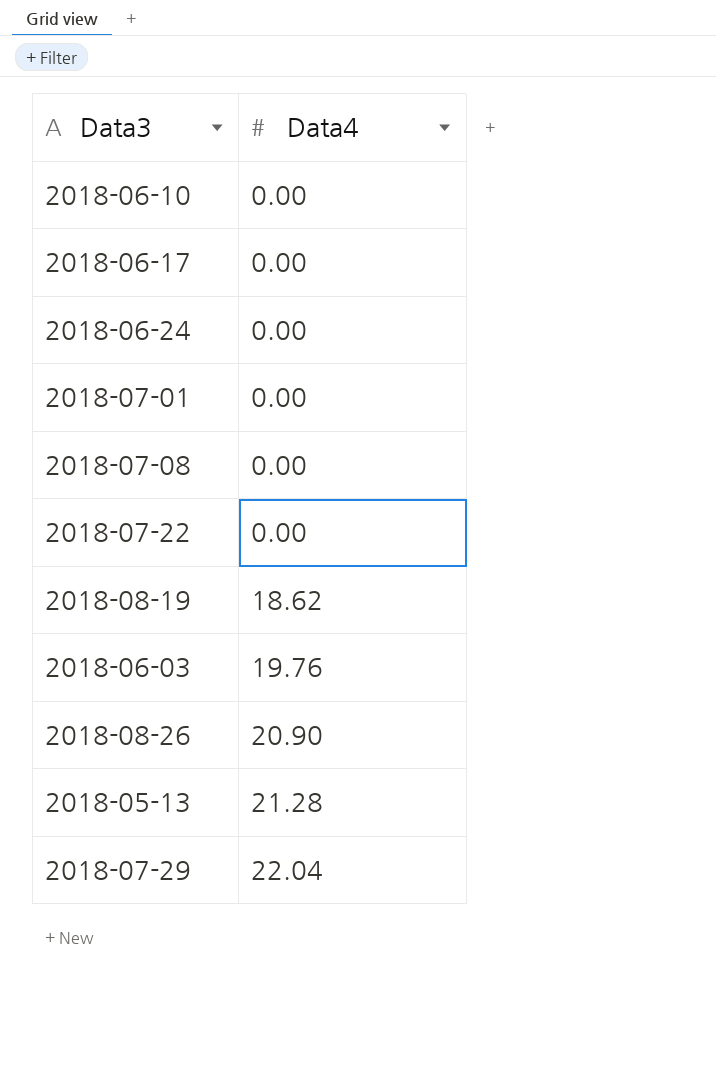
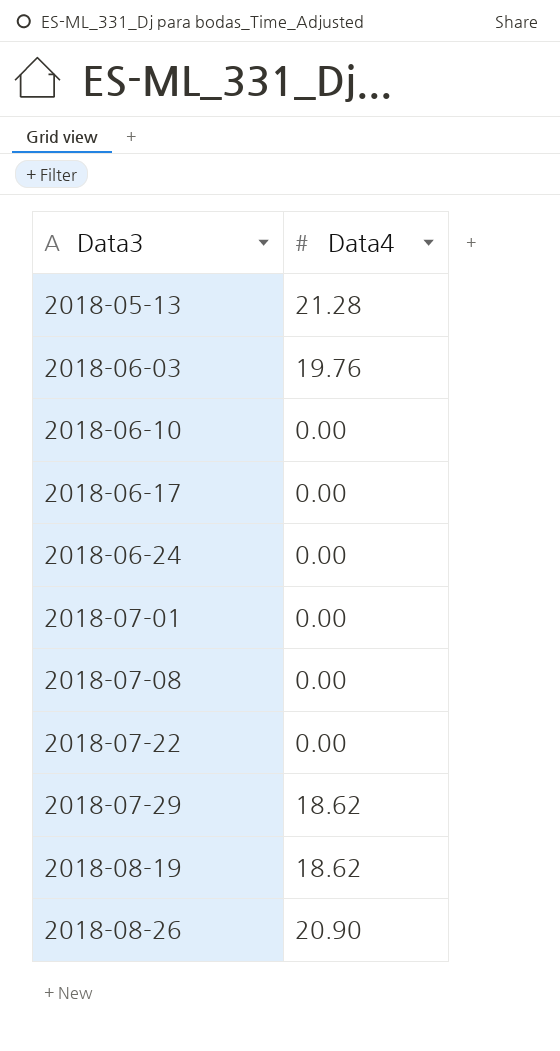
row order: Data4 ascending -> Data3 ascending
2018-07-29 | Data4: 22.04 -> 18.62

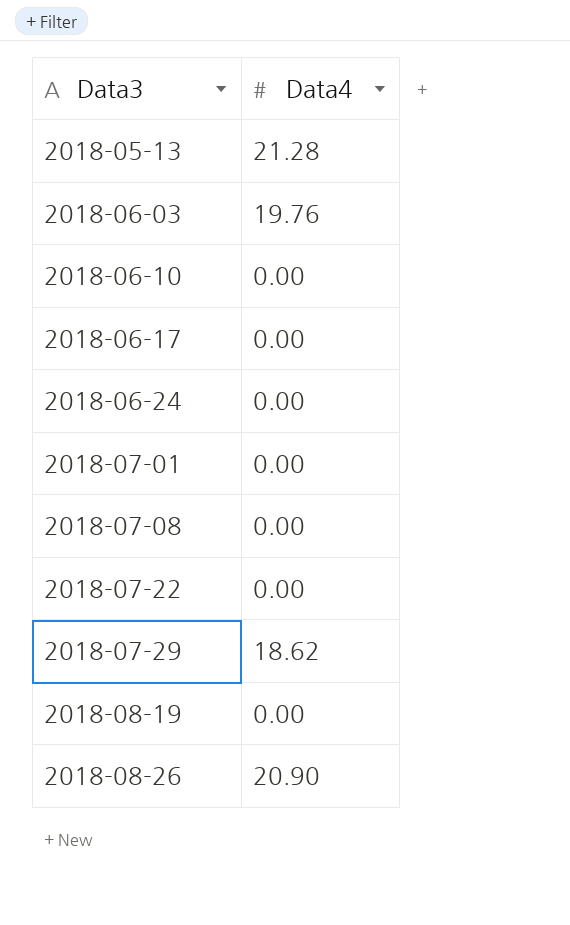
2018-08-19 | Data4: 18.62 -> 0.00

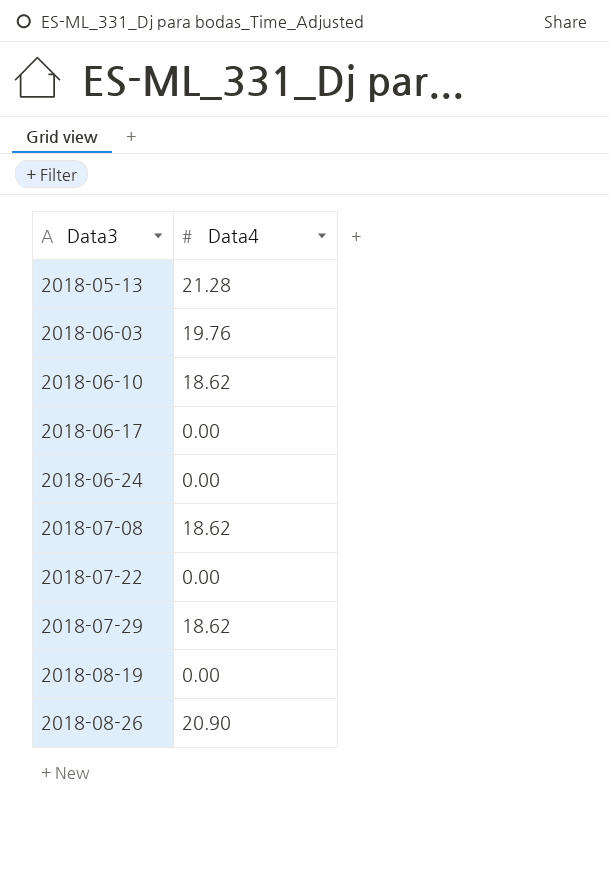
row 2018-07-01: 0.00 -> none
2018-06-10 | Data4: 0.00 -> 18.62
2018-07-08 | Data4: 0.00 -> 18.62

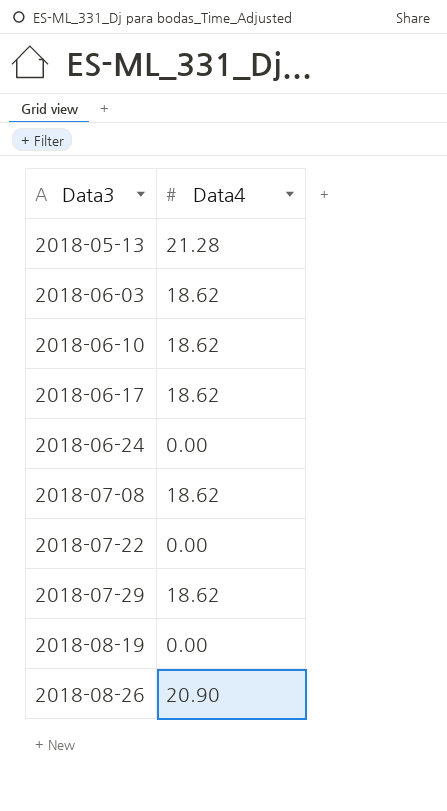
2018-06-03 | Data4: 19.76 -> 18.62
2018-06-17 | Data4: 0.00 -> 18.62

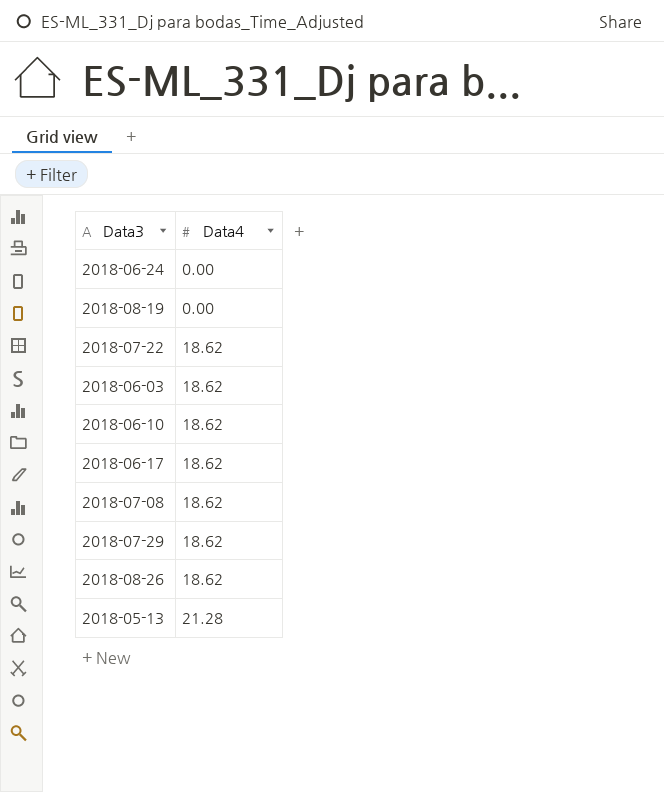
row order: Data3 ascending -> Data4 ascending
2018-07-22 | Data4: 0.00 -> 18.62
2018-08-26 | Data4: 20.90 -> 18.62

